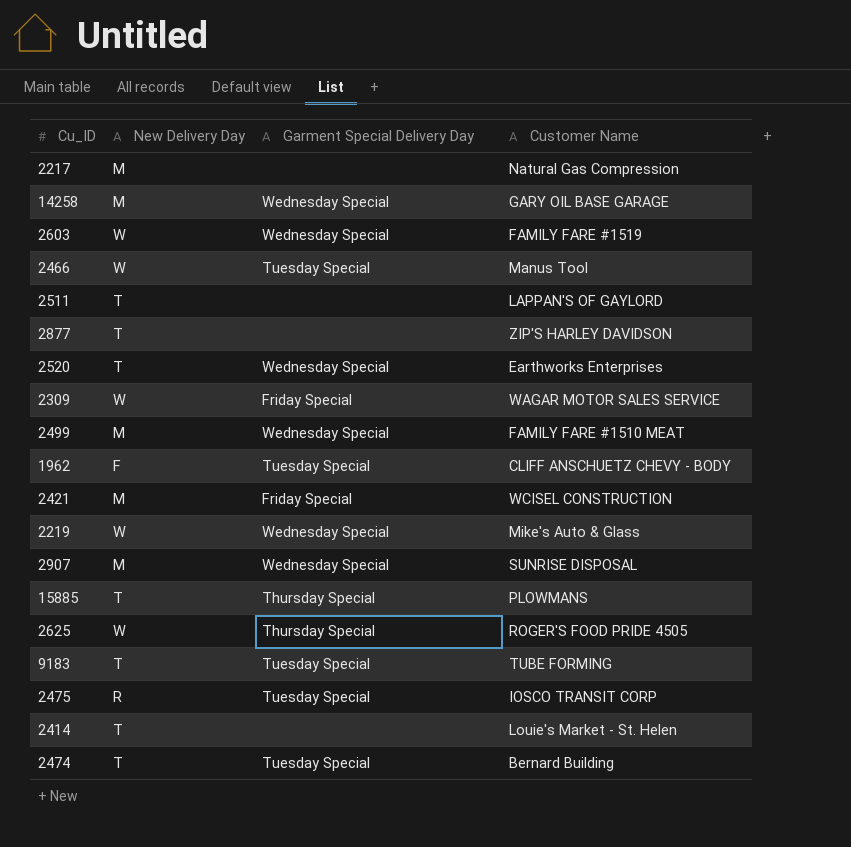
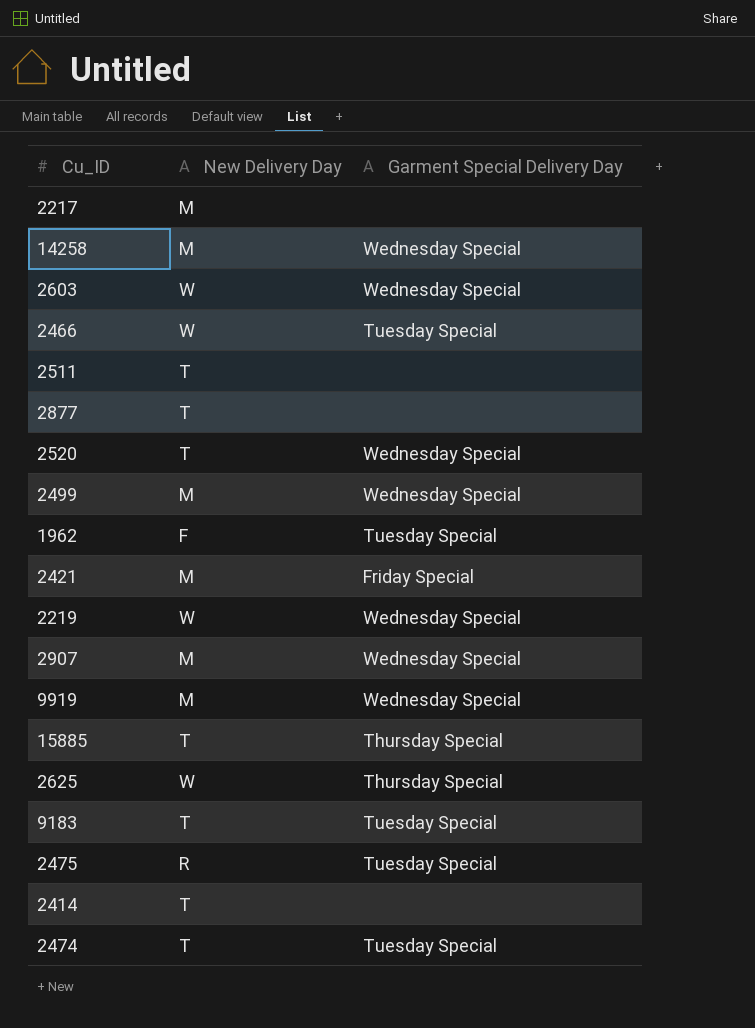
column Customer Name | position: 4 -> none
row 2309: W | Friday Special | WAGAR MOTOR SALES SERVICE -> none
row 9919: none -> M | Wednesday Special

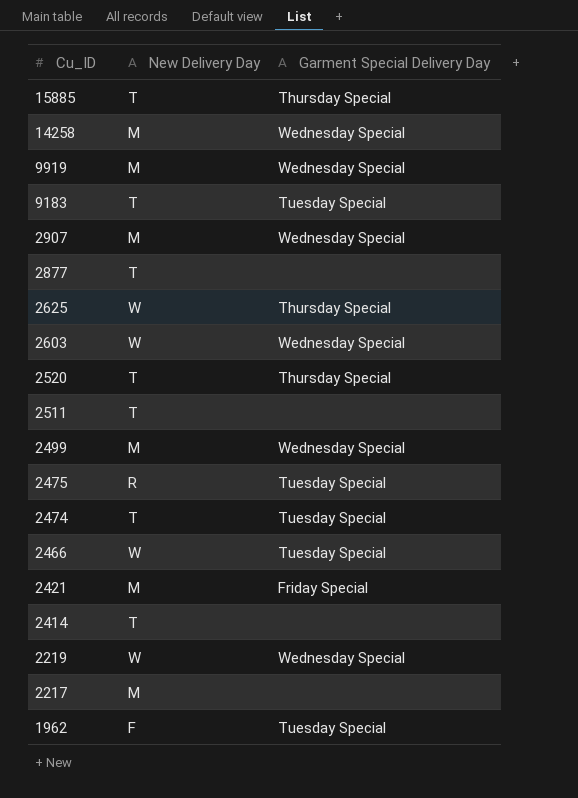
row order: none -> Cu_ID descending
2520 | Garment Special Delivery Day: Wednesday Special -> Thursday Special

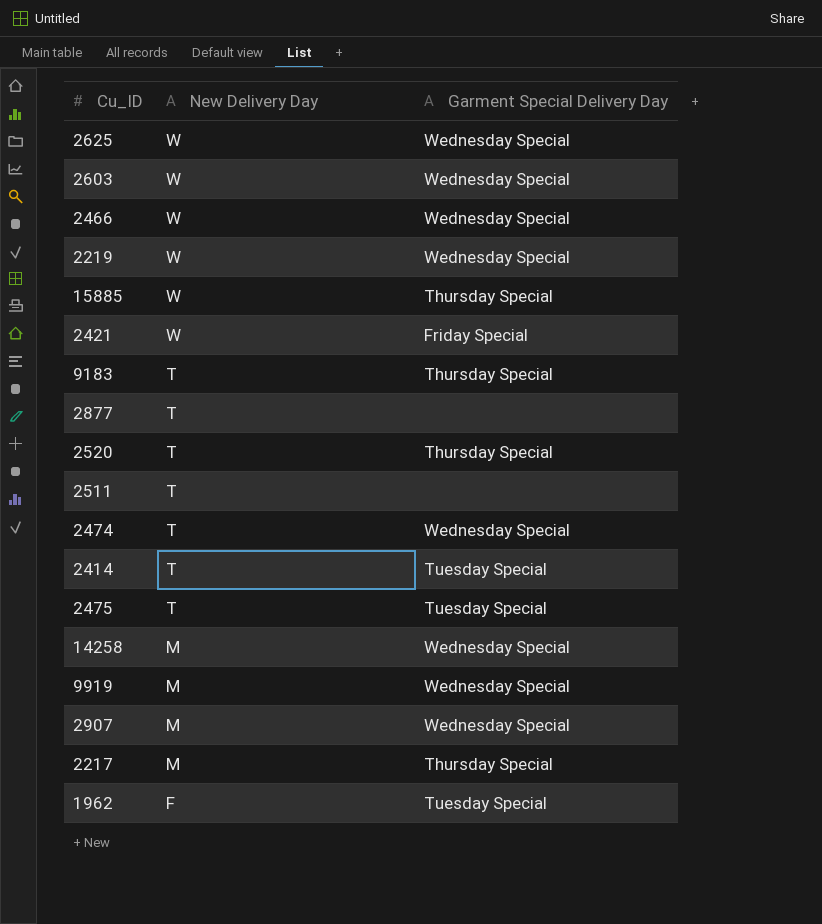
row order: Cu_ID descending -> New Delivery Day descending
row 2499: M | Wednesday Special -> none
2625 | Garment Special Delivery Day: Thursday Special -> Wednesday Special
2466 | Garment Special Delivery Day: Tuesday Special -> Wednesday Special
15885 | New Delivery Day: T -> W
2421 | New Delivery Day: M -> W
9183 | Garment Special Delivery Day: Tuesday Special -> Thursday Special
2474 | Garment Special Delivery Day: Tuesday Special -> Wednesday Special
2414 | Garment Special Delivery Day: none -> Tuesday Special
2475 | New Delivery Day: R -> T
2217 | Garment Special Delivery Day: none -> Thursday Special

